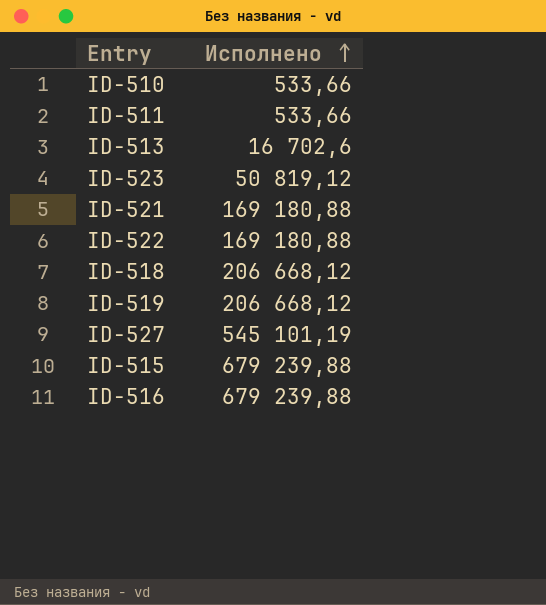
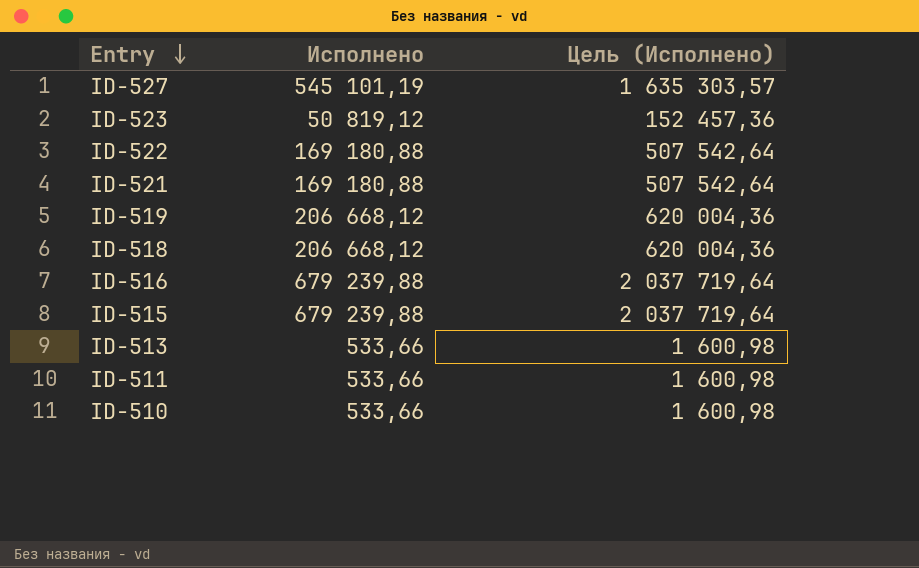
row order: Исполнено ascending -> Entry descending
column Цель (Исполнено) | formula: none -> [Исполнено] * 3
ID-513 | Исполнено: 16 702,6 -> 533,66

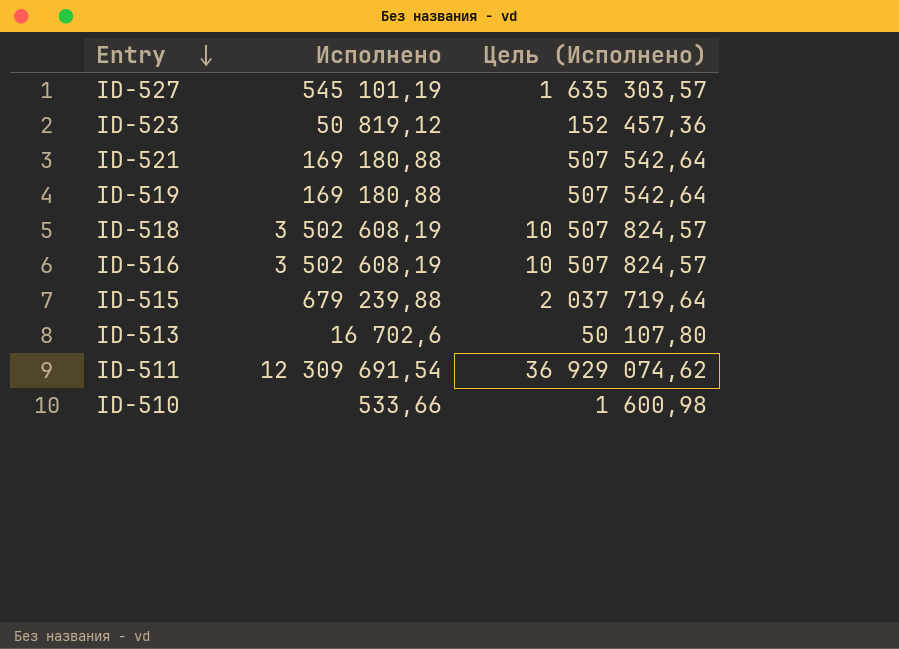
row ID-522: 169 180,88 | 507 542,64 -> none
ID-519 | Исполнено: 206 668,12 -> 169 180,88
ID-519 | Цель (Исполнено): 620 004,36 -> 507 542,64
ID-518 | Исполнено: 206 668,12 -> 3 502 608,19
ID-518 | Цель (Исполнено): 620 004,36 -> 10 507 824,57
ID-516 | Исполнено: 679 239,88 -> 3 502 608,19
ID-516 | Цель (Исполнено): 2 037 719,64 -> 10 507 824,57
ID-513 | Исполнено: 533,66 -> 16 702,6
ID-513 | Цель (Исполнено): 1 600,98 -> 50 107,80
ID-511 | Исполнено: 533,66 -> 12 309 691,54
ID-511 | Цель (Исполнено): 1 600,98 -> 36 929 074,62

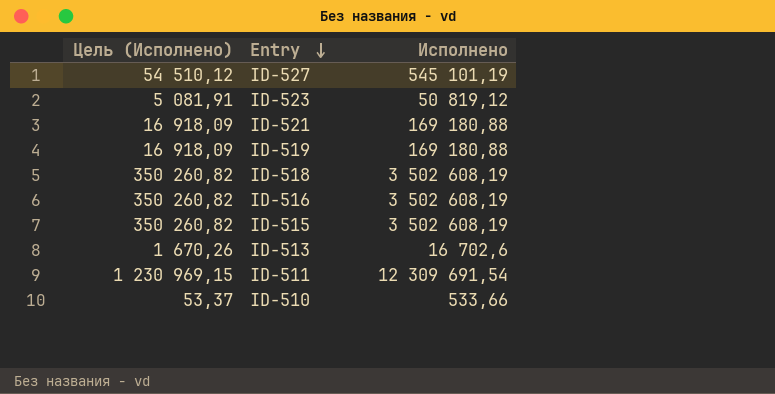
column Цель (Исполнено) | formula: [Исполнено] * 3 -> [Исполнено] * 0,1
column Цель (Исполнено) | position: 3 -> 1
ID-515 | Исполнено: 679 239,88 -> 3 502 608,19

